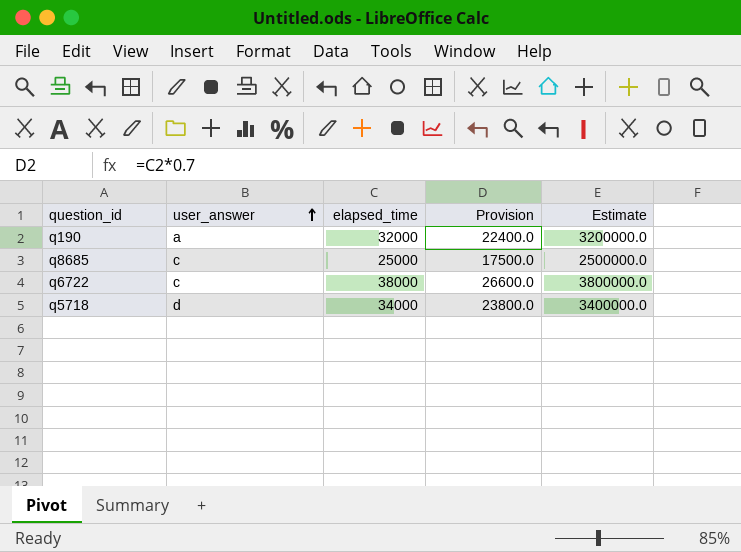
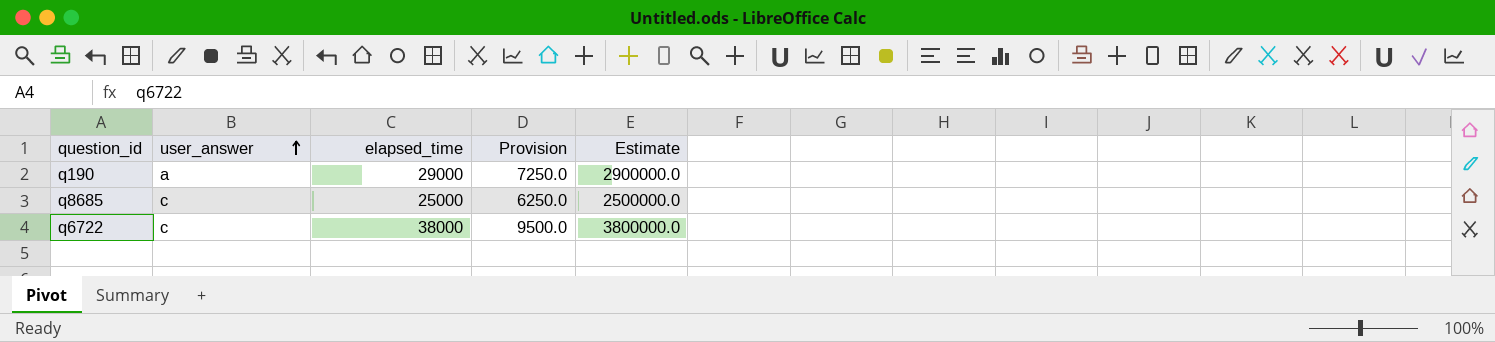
column Provision | formula: [elapsed_time] * 0.7 -> [elapsed_time] * 0.25
row q5718: d | 34000 | 23800.0 | 3400000.0 -> none
q190 | elapsed_time: 32000 -> 29000
q190 | Estimate: 3200000.0 -> 2900000.0

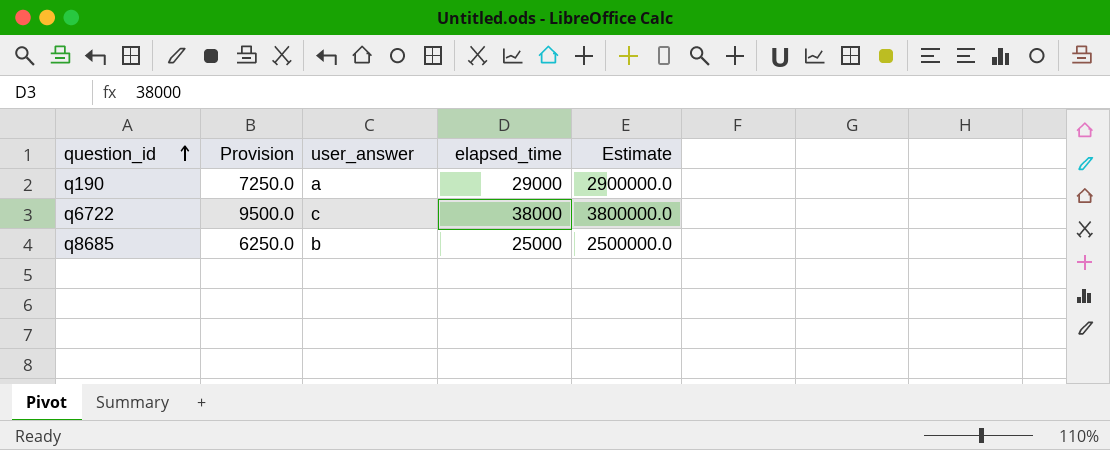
row order: user_answer ascending -> question_id ascending
column Provision | position: 4 -> 2
q8685 | user_answer: c -> b

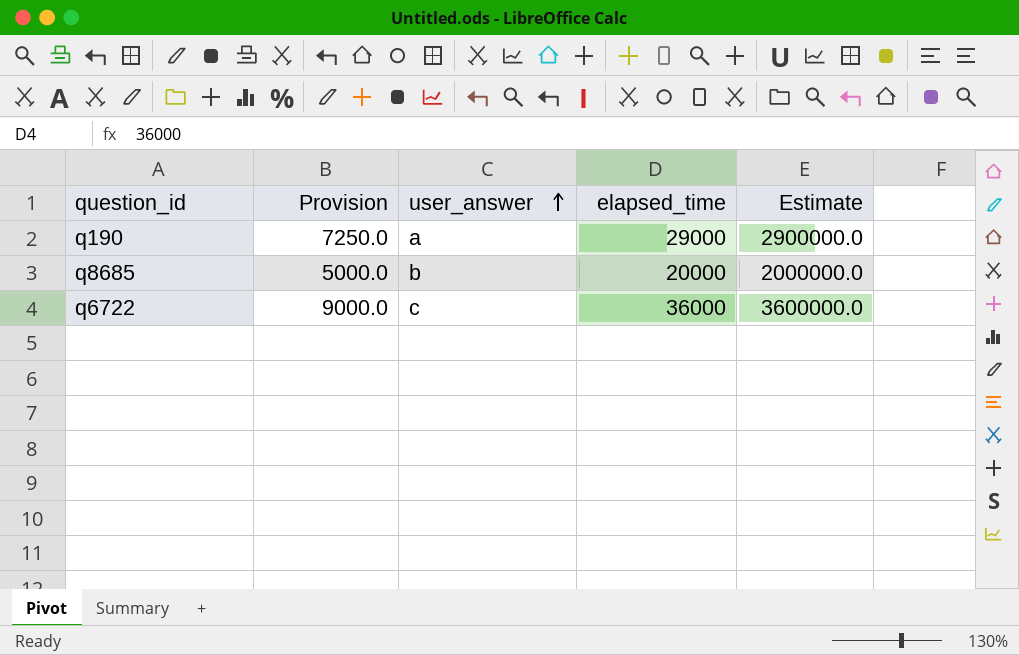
row order: question_id ascending -> user_answer ascending
q8685 | Provision: 6250.0 -> 5000.0
q8685 | elapsed_time: 25000 -> 20000
q8685 | Estimate: 2500000.0 -> 2000000.0
q6722 | Provision: 9500.0 -> 9000.0
q6722 | elapsed_time: 38000 -> 36000
q6722 | Estimate: 3800000.0 -> 3600000.0

